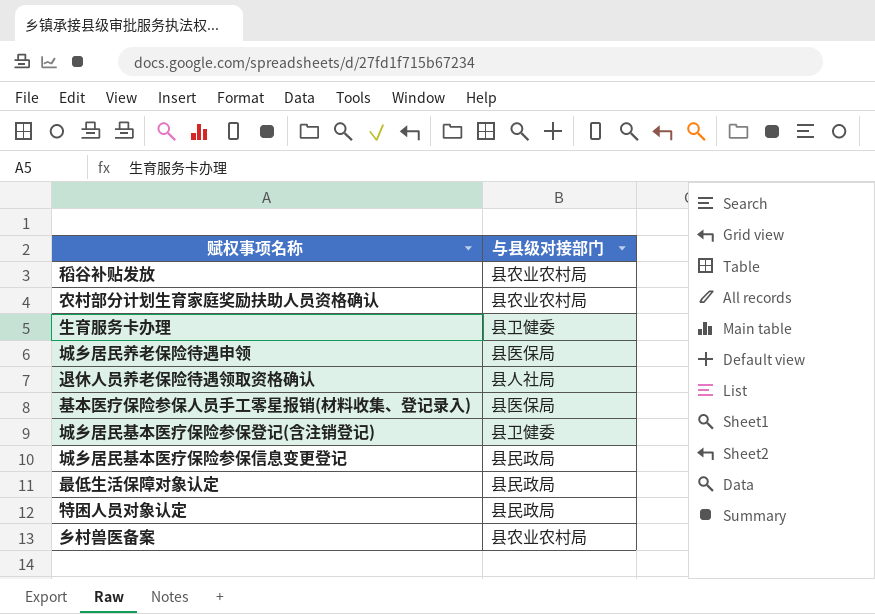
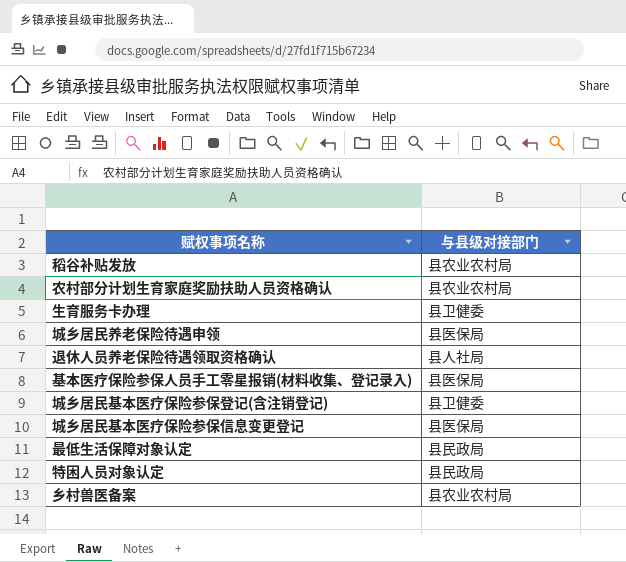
城乡居民基本医疗保险参保信息变更登记 | 与县级对接部门: 县民政局 -> 县医保局

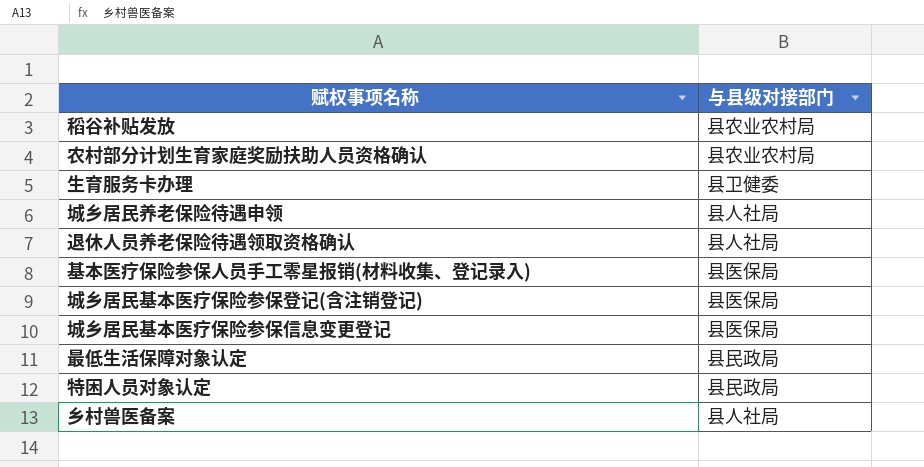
城乡居民养老保险待遇申领 | 与县级对接部门: 县医保局 -> 县人社局
城乡居民基本医疗保险参保登记(含注销登记) | 与县级对接部门: 县卫健委 -> 县医保局
乡村兽医备案 | 与县级对接部门: 县农业农村局 -> 县人社局

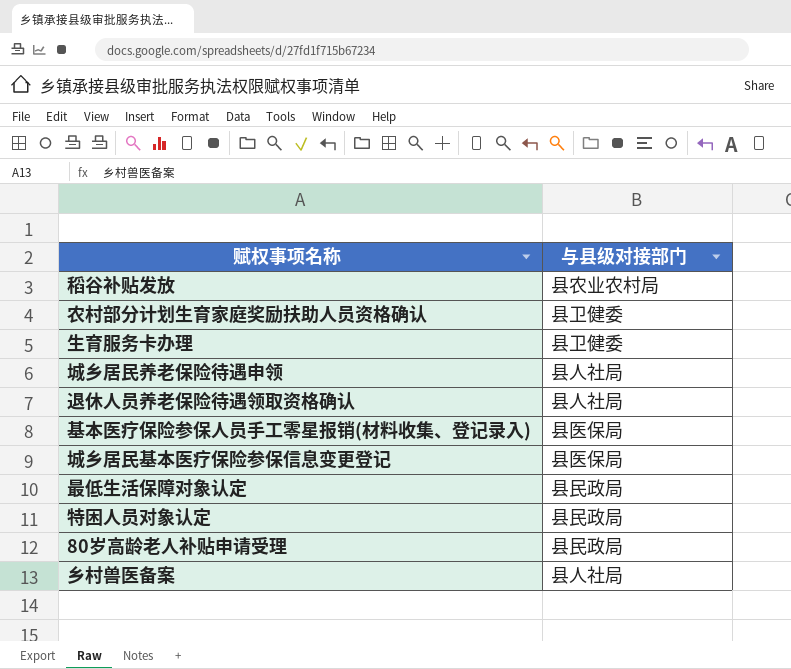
row 城乡居民基本医疗保险参保登记(含注销登记): 县医保局 -> none
农村部分计划生育家庭奖励扶助人员资格确认 | 与县级对接部门: 县农业农村局 -> 县卫健委
row 80岁高龄老人补贴申请受理: none -> 县民政局

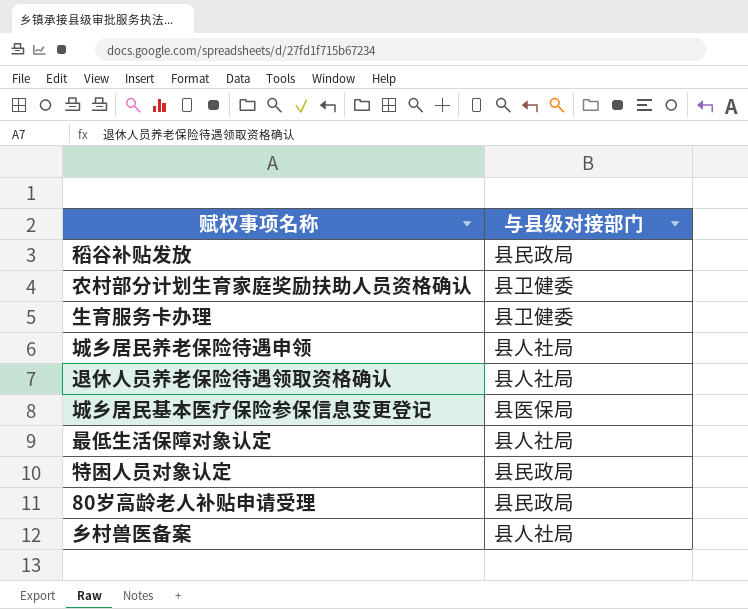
row 基本医疗保险参保人员手工零星报销(材料收集、登记录入): 县医保局 -> none
稻谷补贴发放 | 与县级对接部门: 县农业农村局 -> 县民政局
最低生活保障对象认定 | 与县级对接部门: 县民政局 -> 县人社局

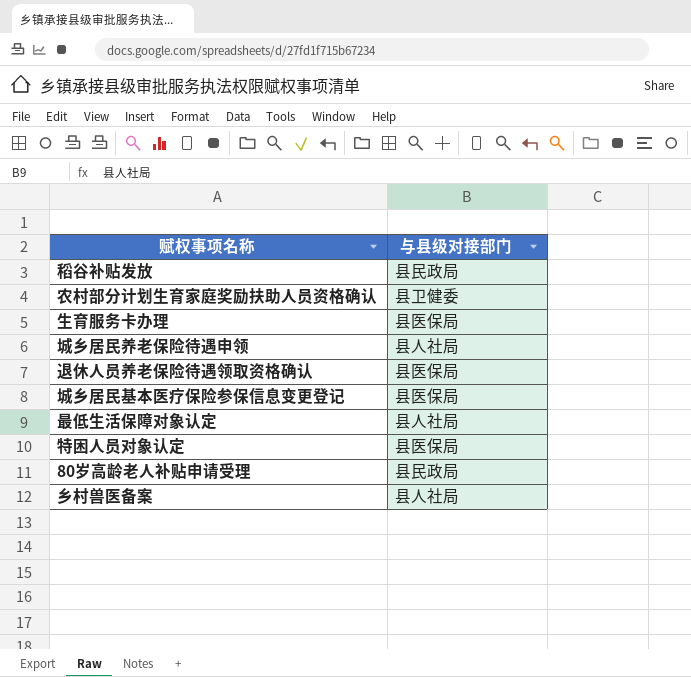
生育服务卡办理 | 与县级对接部门: 县卫健委 -> 县医保局
退休人员养老保险待遇领取资格确认 | 与县级对接部门: 县人社局 -> 县医保局
特困人员对象认定 | 与县级对接部门: 县民政局 -> 县医保局

